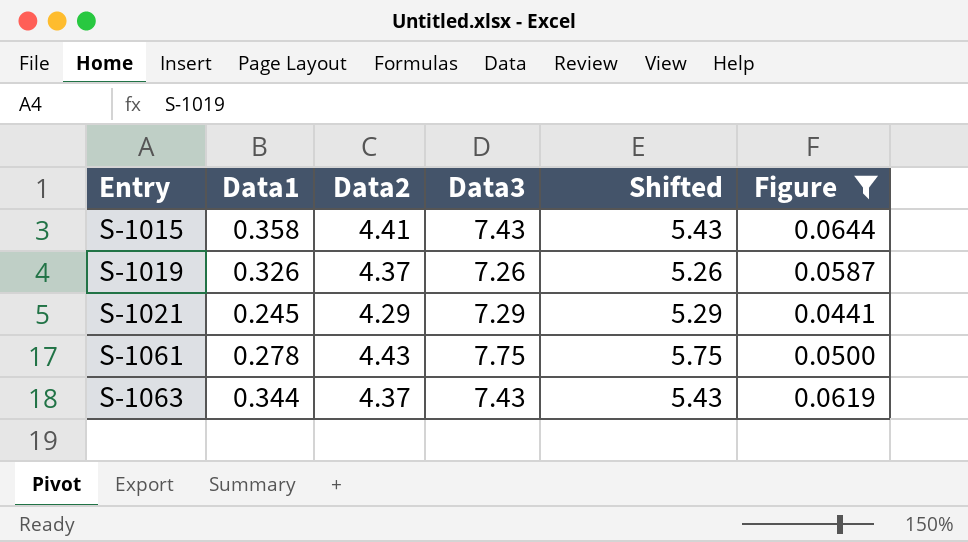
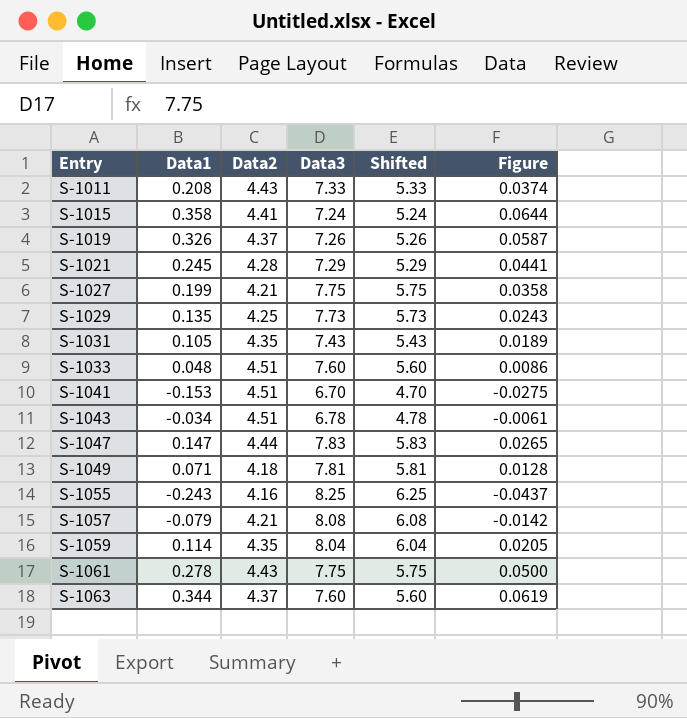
filter: Figure >= 0.0441 -> none
S-1015 | Data3: 7.43 -> 7.24
S-1015 | Shifted: 5.43 -> 5.24
S-1021 | Data2: 4.29 -> 4.28
S-1063 | Data3: 7.43 -> 7.60
S-1063 | Shifted: 5.43 -> 5.60

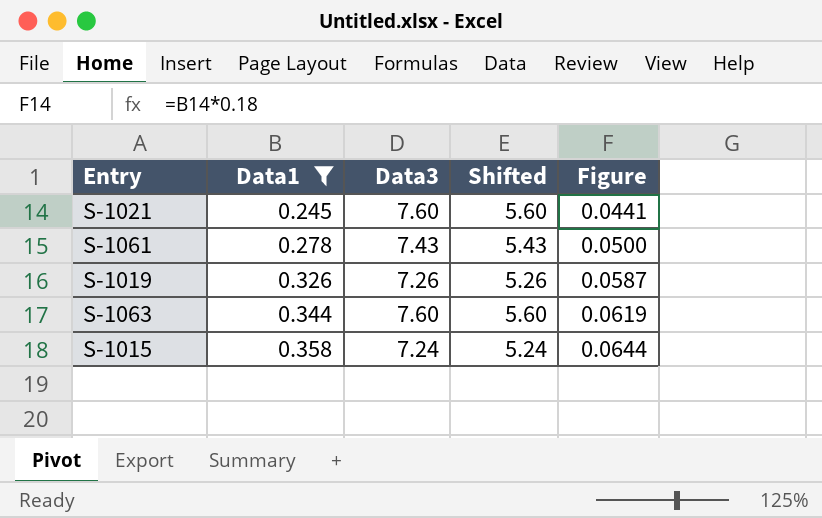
filter: none -> Data1 >= 0.245
row order: Entry ascending -> Data1 ascending
column Data2 | position: 3 -> none
S-1021 | Data3: 7.29 -> 7.60
S-1021 | Shifted: 5.29 -> 5.60
S-1061 | Data3: 7.75 -> 7.43
S-1061 | Shifted: 5.75 -> 5.43

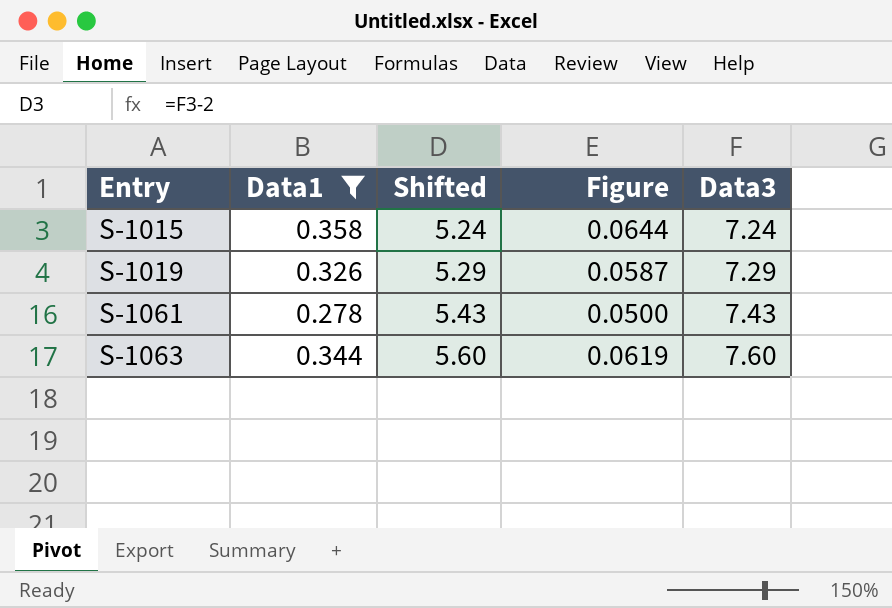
row order: Data1 ascending -> Entry ascending
column Data3 | position: 3 -> 5
row S-1021: 0.245 | 7.60 | 5.60 | 0.0441 -> none
S-1019 | Shifted: 5.26 -> 5.29
S-1019 | Data3: 7.26 -> 7.29

